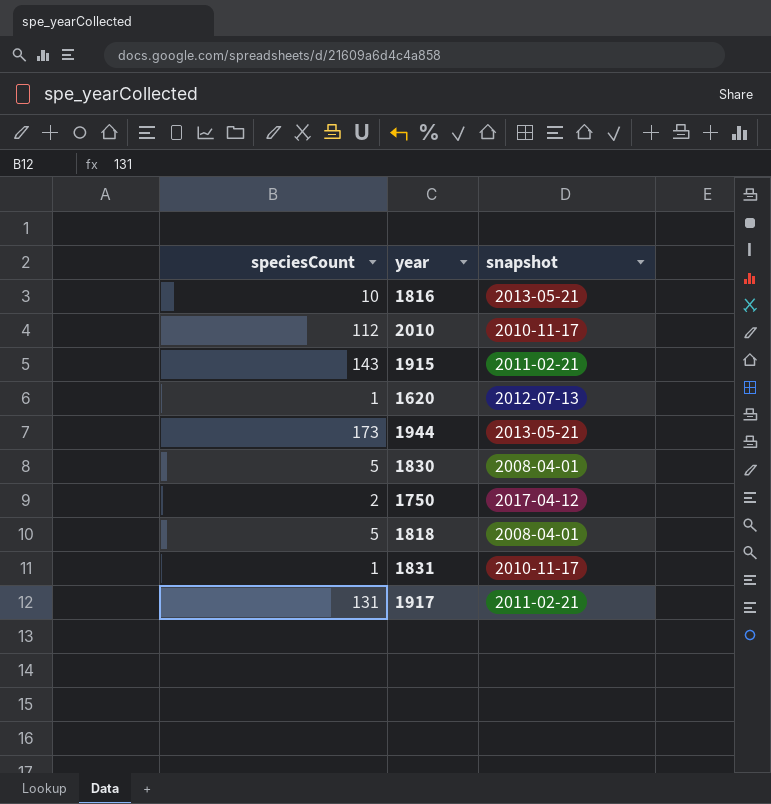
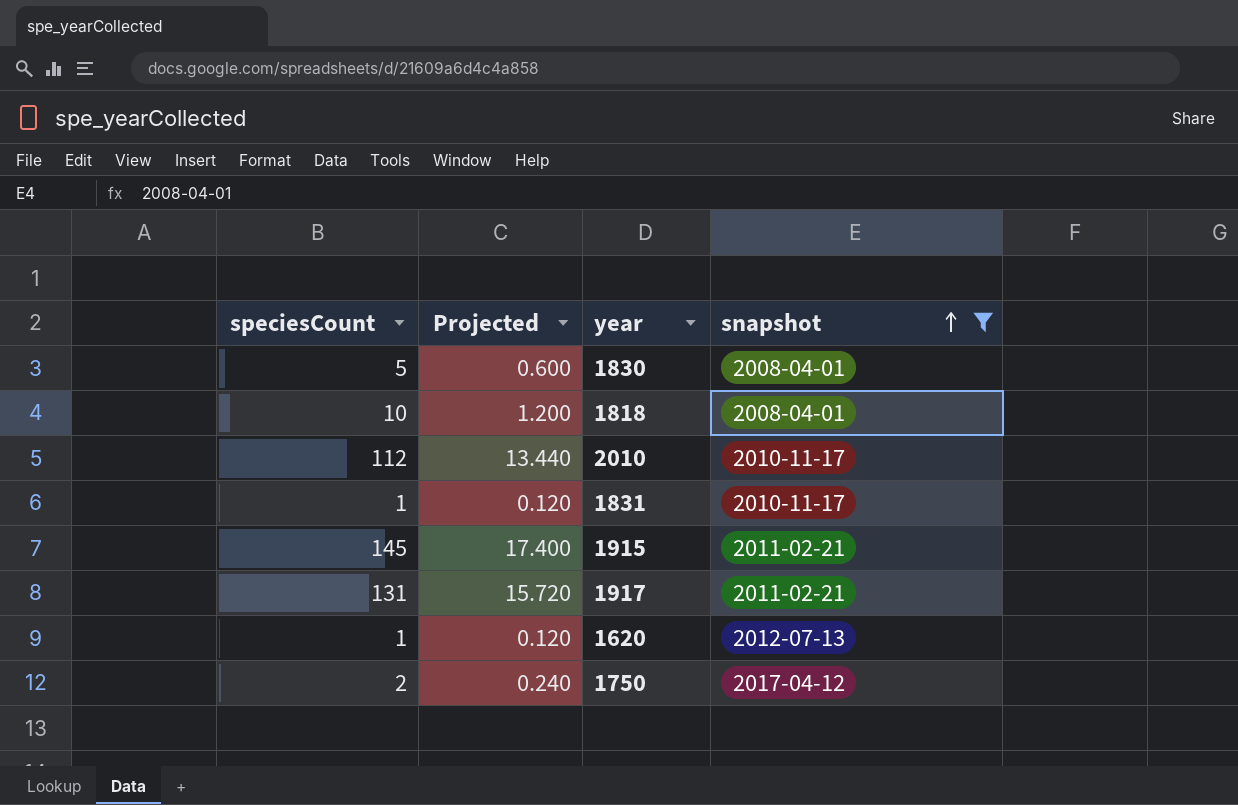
filter: none -> snapshot != 2013-05-21
row order: none -> snapshot ascending
column Projected | formula: none -> [speciesCount] * 0.12
1818 | speciesCount: 5 -> 10
1915 | speciesCount: 143 -> 145

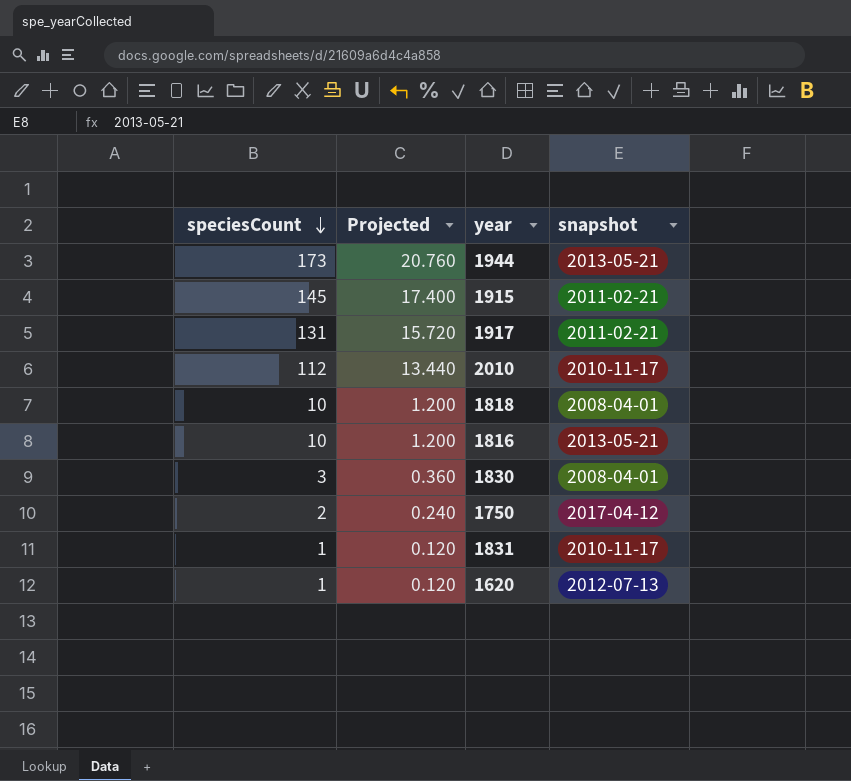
filter: snapshot != 2013-05-21 -> none
row order: snapshot ascending -> speciesCount descending
1830 | speciesCount: 5 -> 3
1830 | Projected: 0.600 -> 0.360

